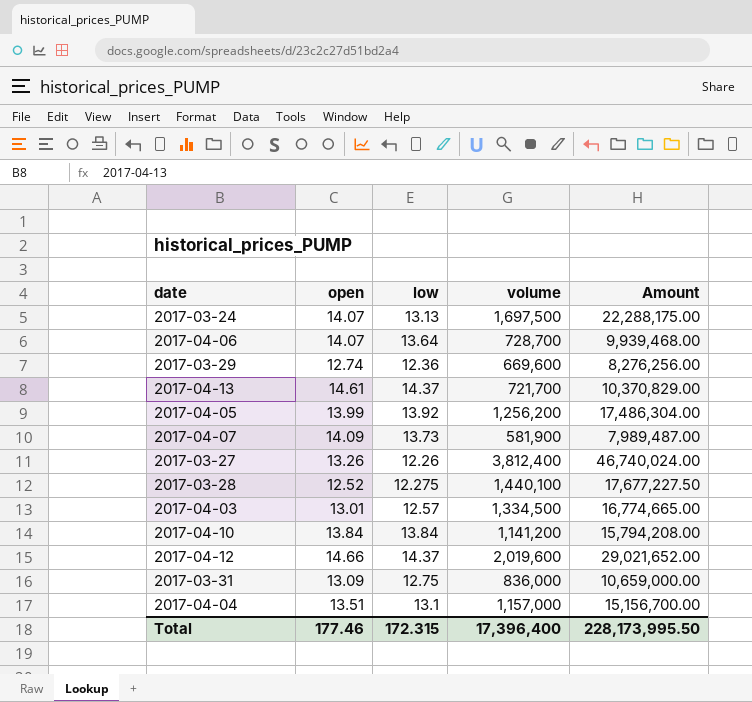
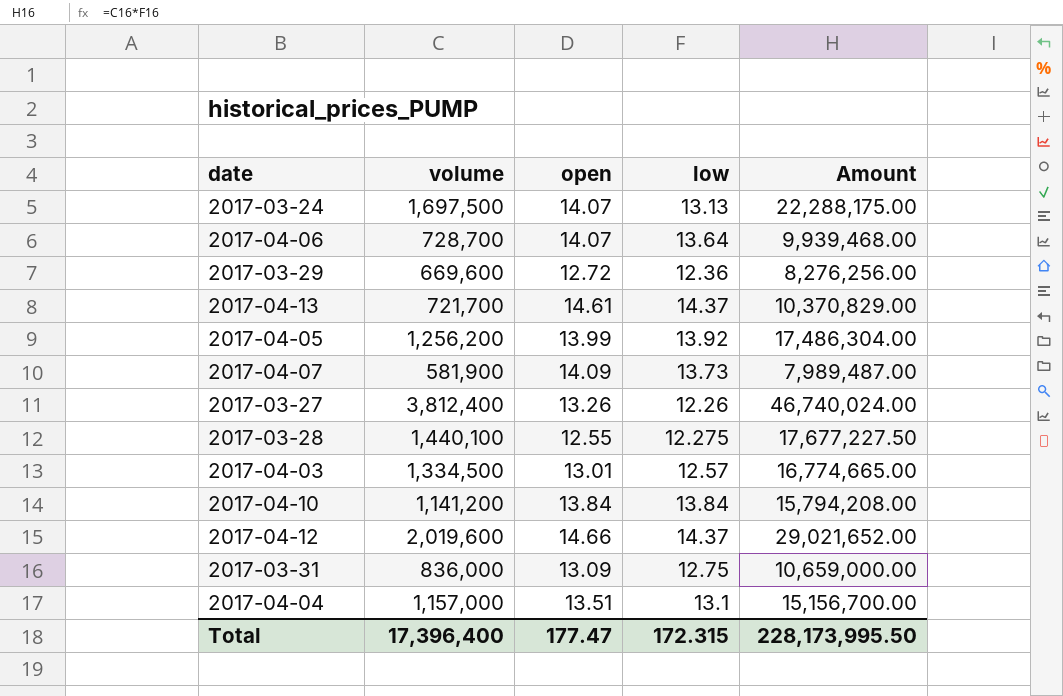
column volume | position: 4 -> 2
2017-03-29 | open: 12.74 -> 12.72
2017-03-28 | open: 12.52 -> 12.55
Total | open: 177.46 -> 177.47

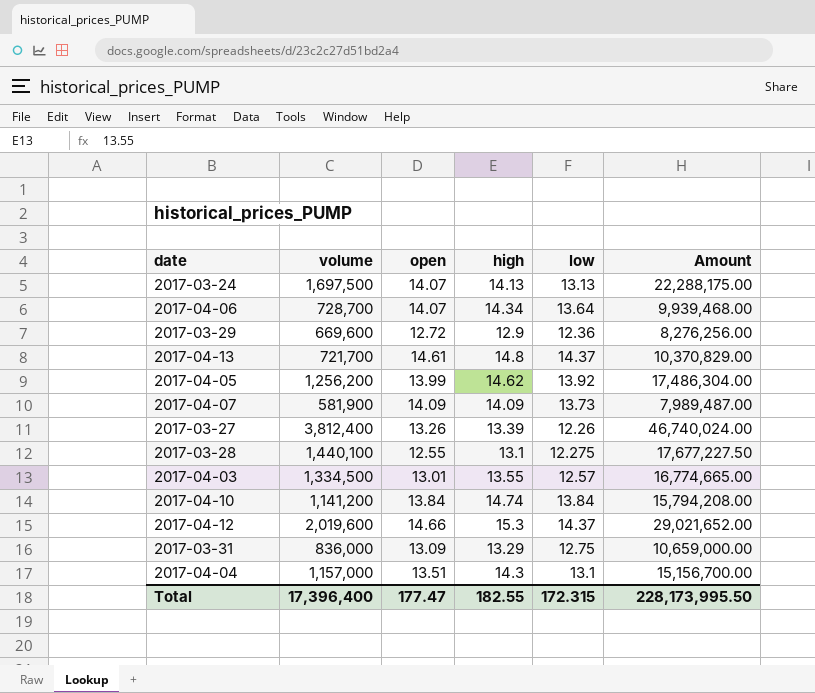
column high | position: none -> 4

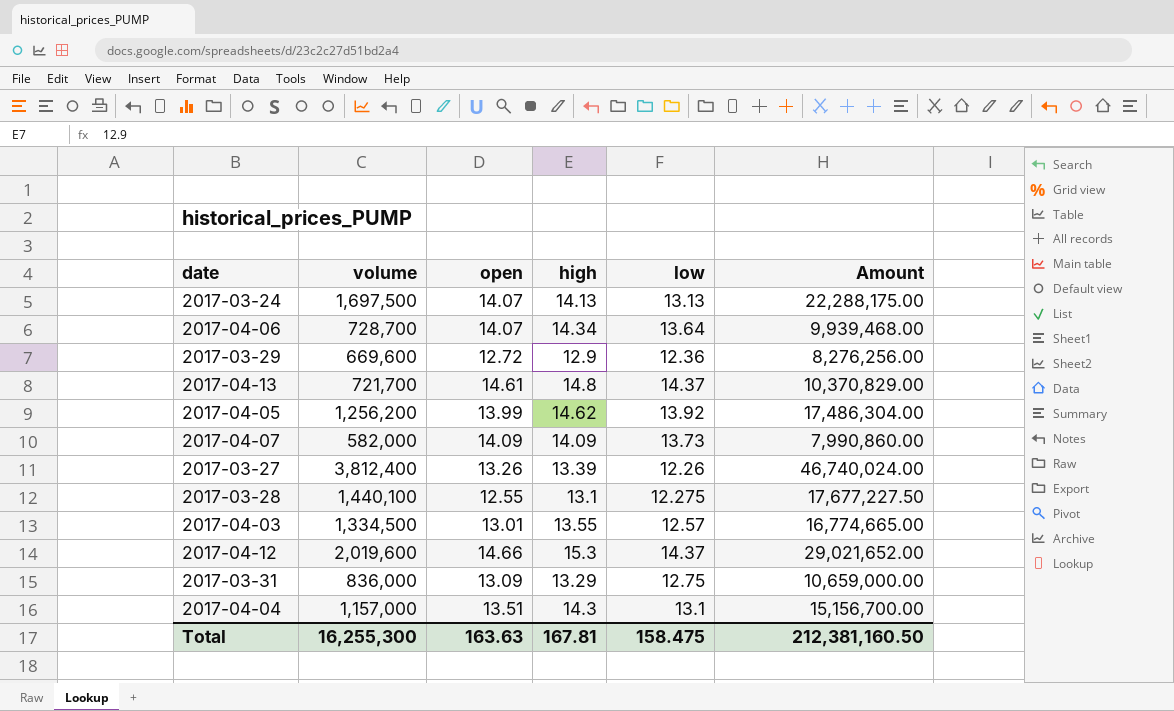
row 2017-04-10: 1,141,200 | 13.84 | 14.74 | 13.84 | 15,794,208.00 -> none
2017-04-07 | volume: 581,900 -> 582,000
2017-04-07 | Amount: 7,989,487.00 -> 7,990,860.00
Total | volume: 17,396,400 -> 16,255,300
Total | open: 177.47 -> 163.63
Total | high: 182.55 -> 167.81
Total | low: 172.315 -> 158.475
Total | Amount: 228,173,995.50 -> 212,381,160.50

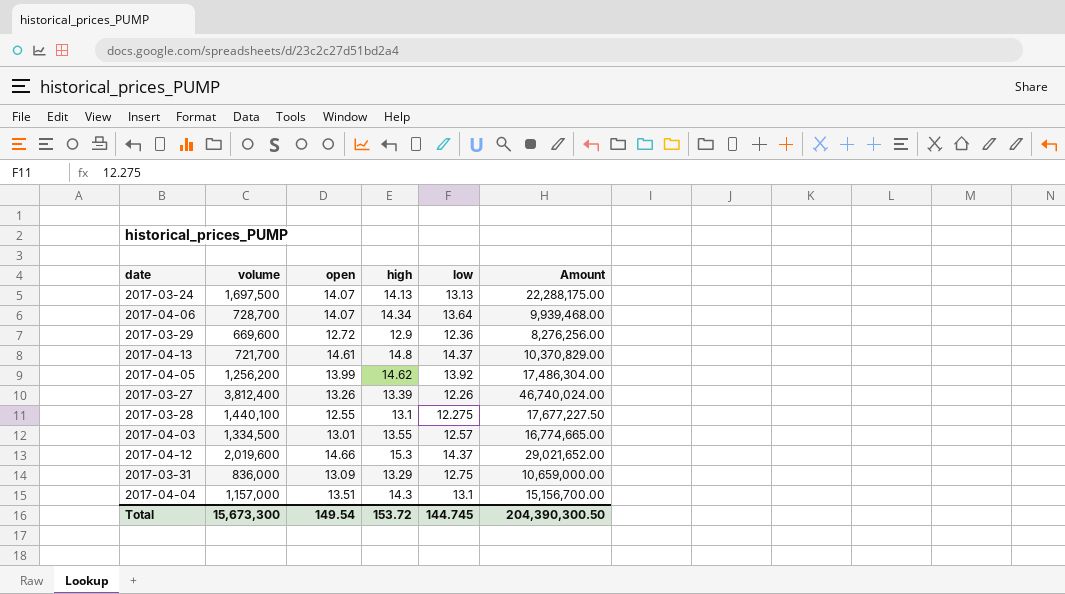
row 2017-04-07: 582,000 | 14.09 | 14.09 | 13.73 | 7,990,860.00 -> none
Total | volume: 16,255,300 -> 15,673,300
Total | open: 163.63 -> 149.54
Total | high: 167.81 -> 153.72
Total | low: 158.475 -> 144.745
Total | Amount: 212,381,160.50 -> 204,390,300.50

